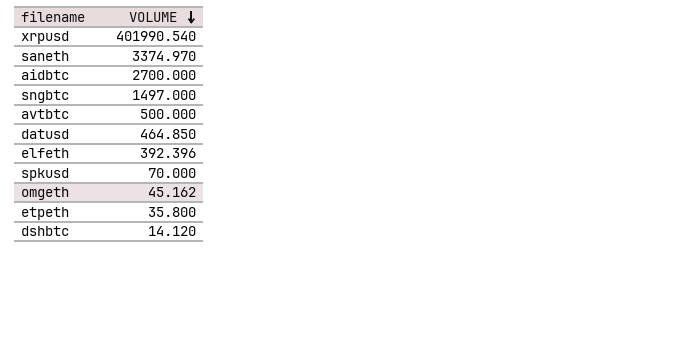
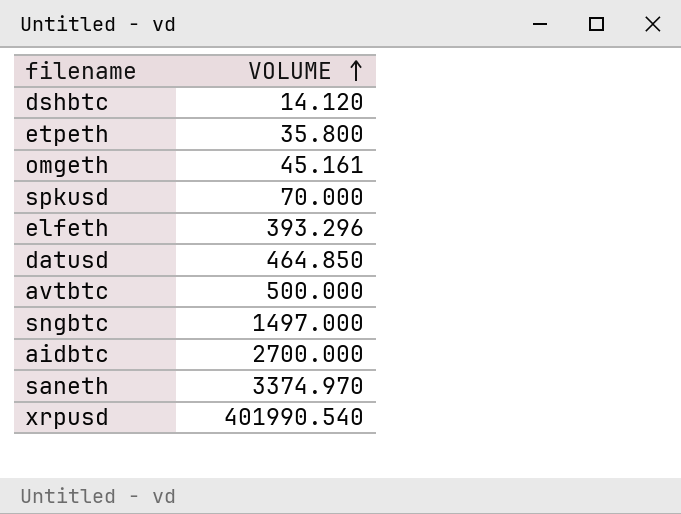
row order: VOLUME descending -> VOLUME ascending
omgeth | VOLUME: 45.162 -> 45.161
elfeth | VOLUME: 392.396 -> 393.296

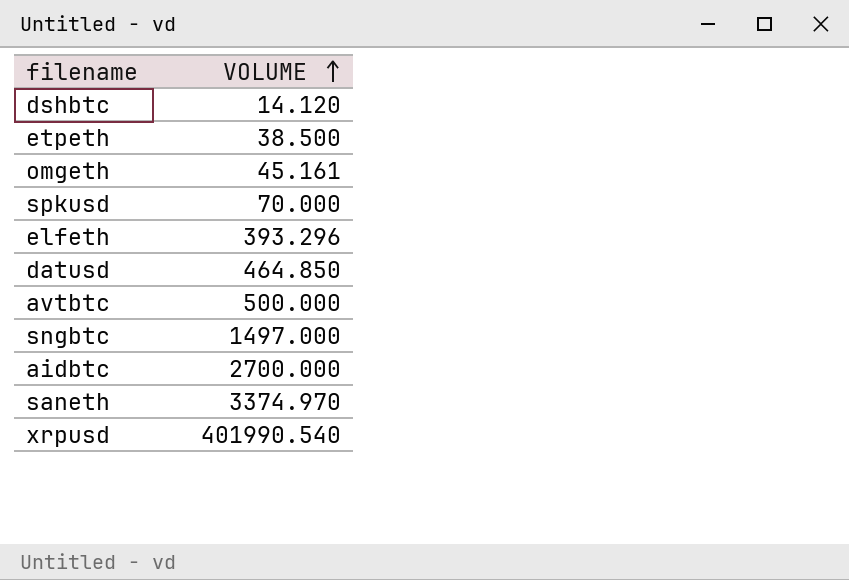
etpeth | VOLUME: 35.800 -> 38.500

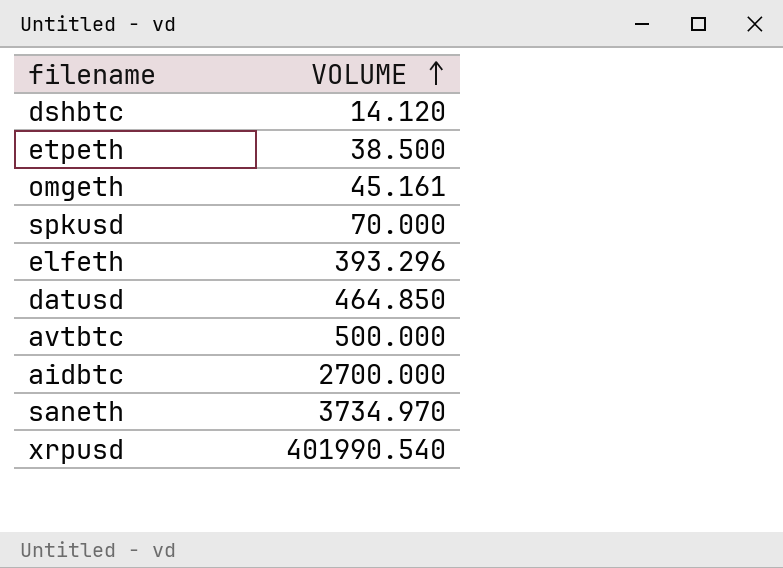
row sngbtc: 1497.000 -> none
saneth | VOLUME: 3374.970 -> 3734.970

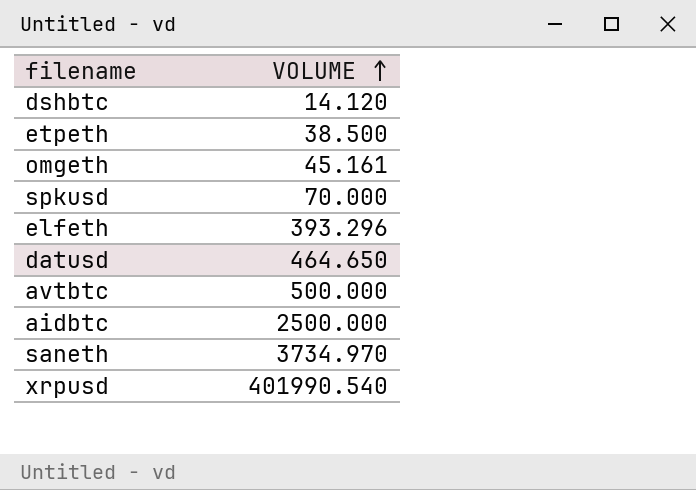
datusd | VOLUME: 464.850 -> 464.650
aidbtc | VOLUME: 2700.000 -> 2500.000

